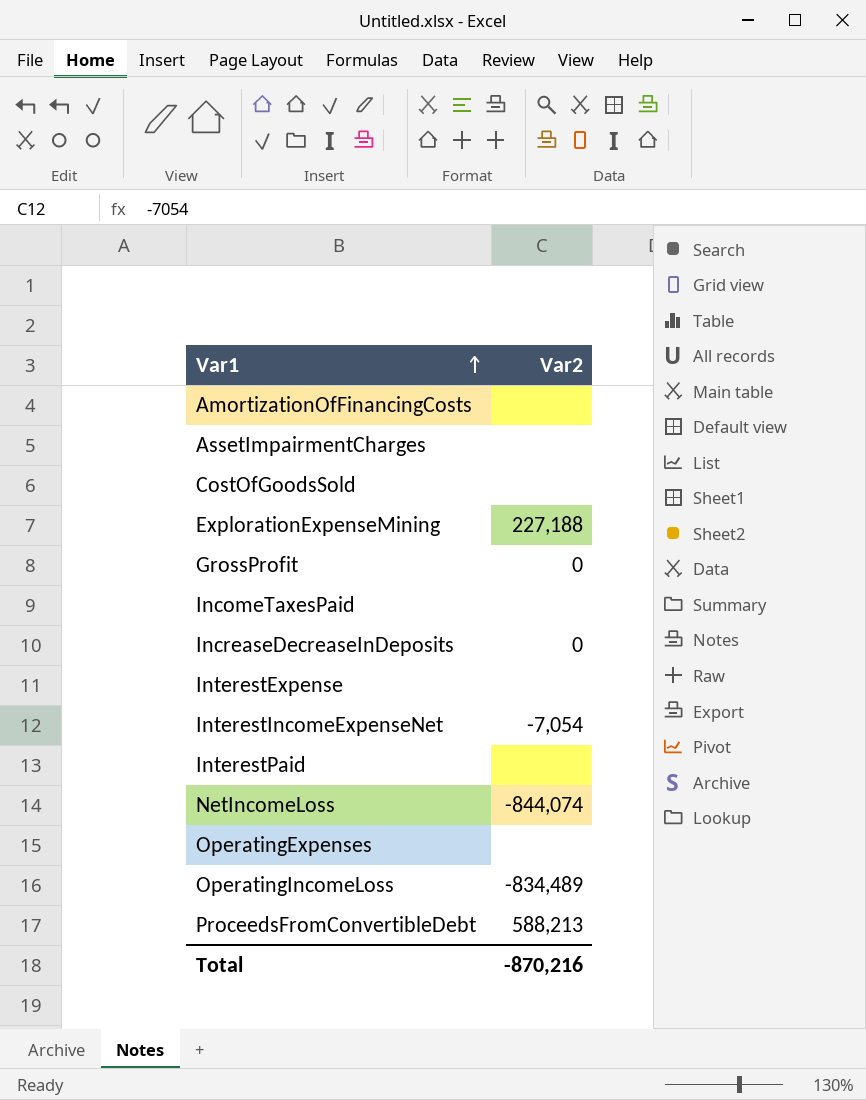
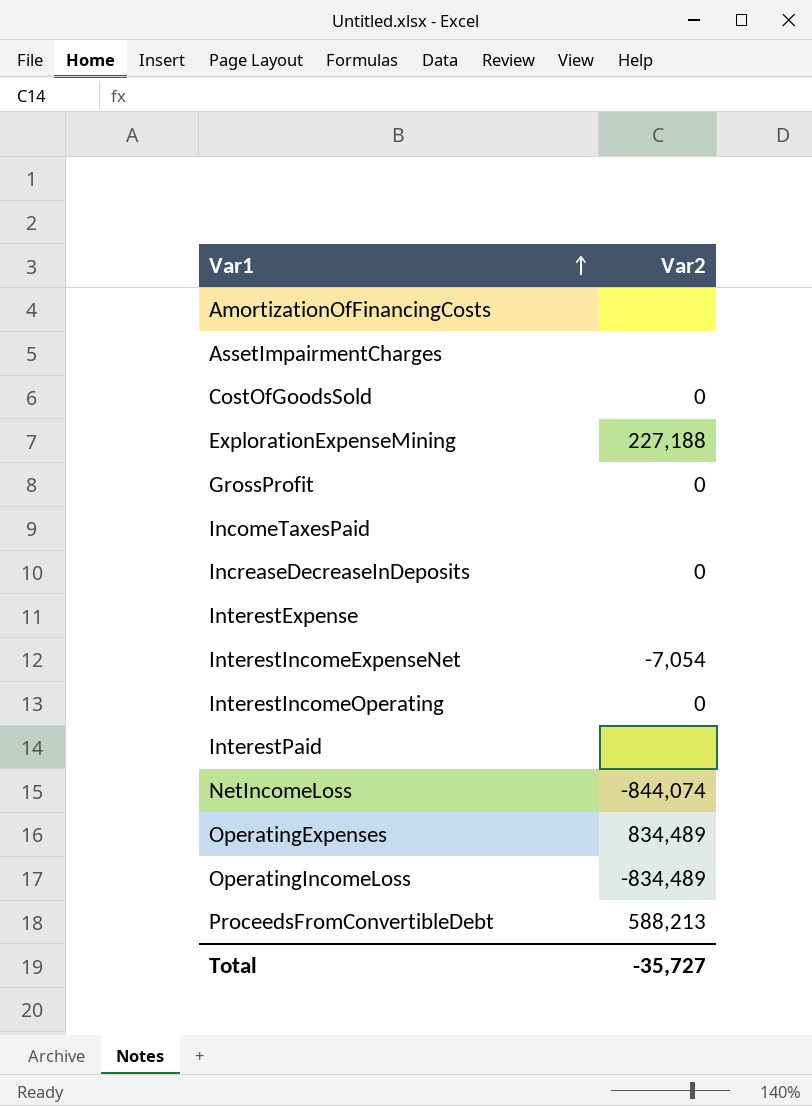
CostOfGoodsSold | Var2: none -> 0
row InterestIncomeOperating: none -> 0
OperatingExpenses | Var2: none -> 834,489
Total | Var2: -870,216 -> -35,727

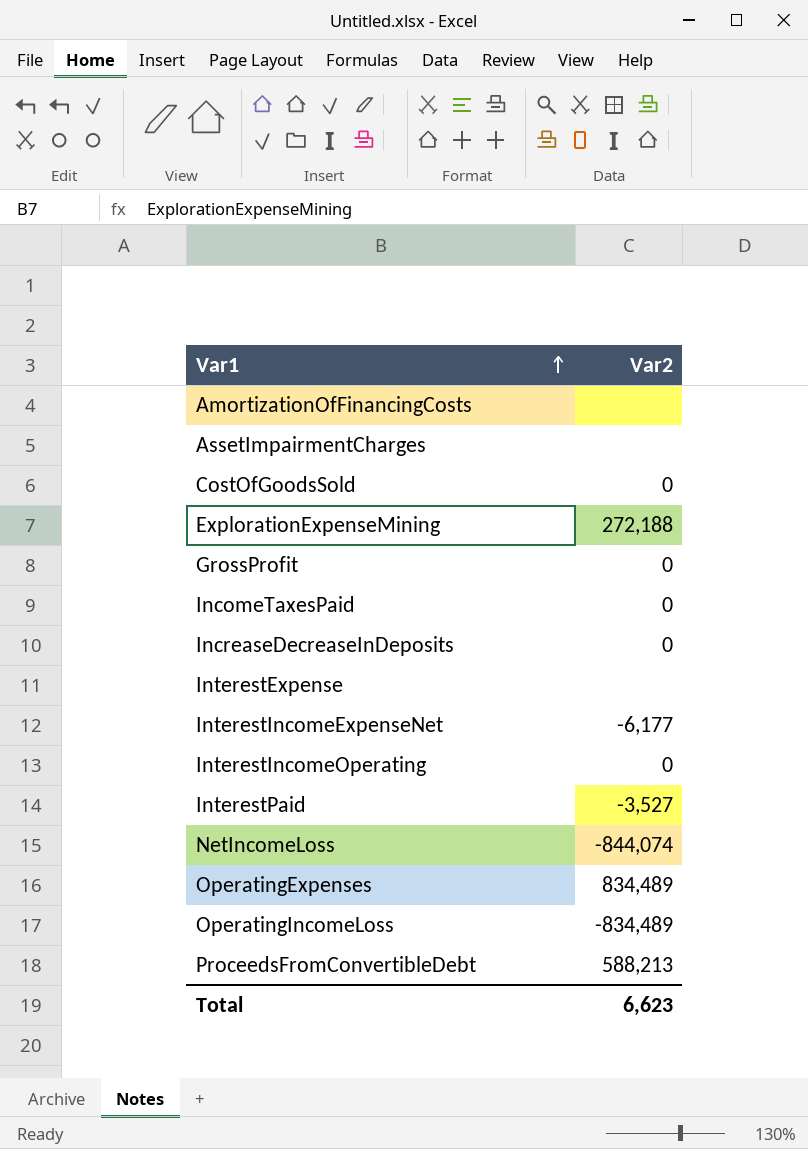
ExplorationExpenseMining | Var2: 227,188 -> 272,188
IncomeTaxesPaid | Var2: none -> 0
InterestIncomeExpenseNet | Var2: -7,054 -> -6,177
InterestPaid | Var2: none -> -3,527
Total | Var2: -35,727 -> 6,623

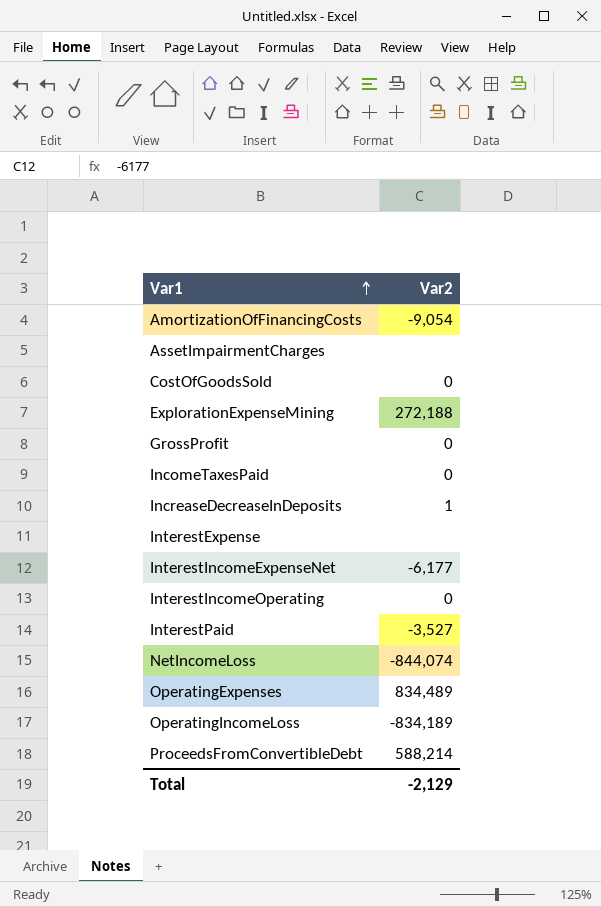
AmortizationOfFinancingCosts | Var2: none -> -9,054
IncreaseDecreaseInDeposits | Var2: 0 -> 1
OperatingIncomeLoss | Var2: -834,489 -> -834,189
ProceedsFromConvertibleDebt | Var2: 588,213 -> 588,214
Total | Var2: 6,623 -> -2,129

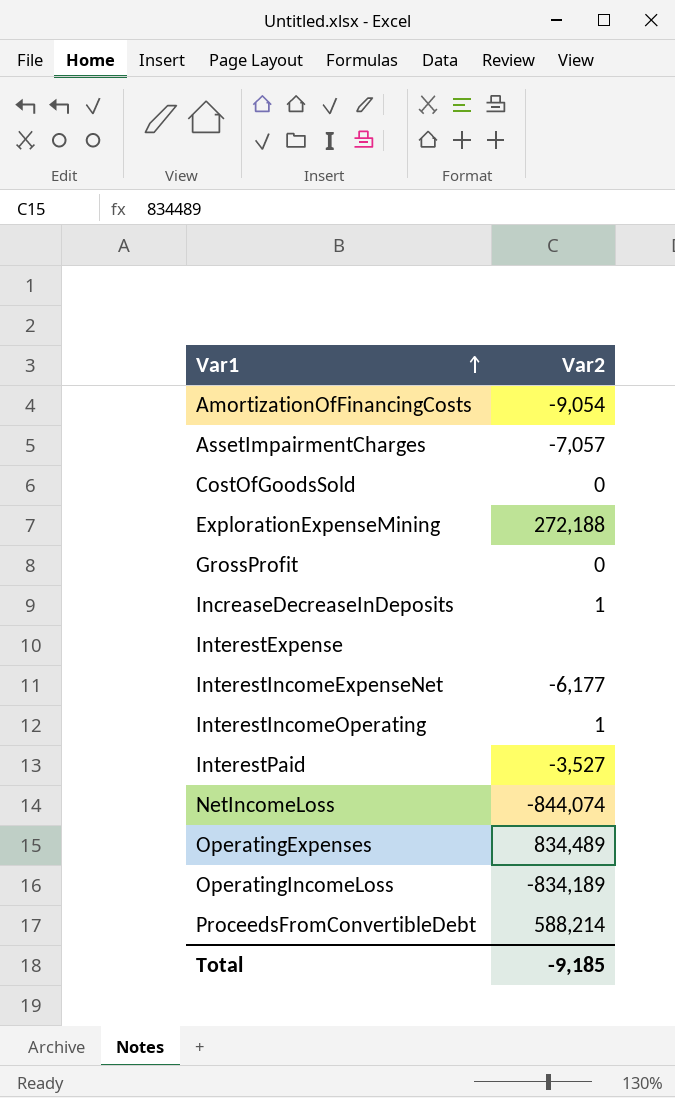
row IncomeTaxesPaid: 0 -> none
AssetImpairmentCharges | Var2: none -> -7,057
InterestIncomeOperating | Var2: 0 -> 1
Total | Var2: -2,129 -> -9,185

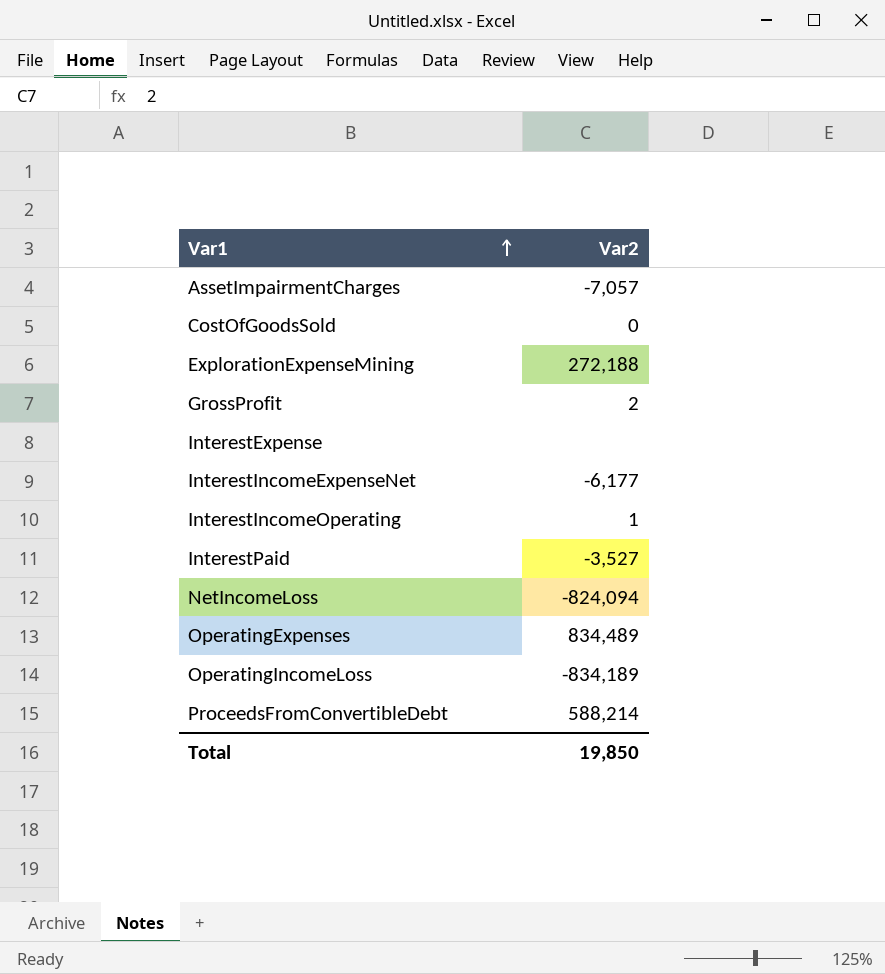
row AmortizationOfFinancingCosts: -9,054 -> none
row IncreaseDecreaseInDeposits: 1 -> none
GrossProfit | Var2: 0 -> 2
NetIncomeLoss | Var2: -844,074 -> -824,094
Total | Var2: -9,185 -> 19,850

